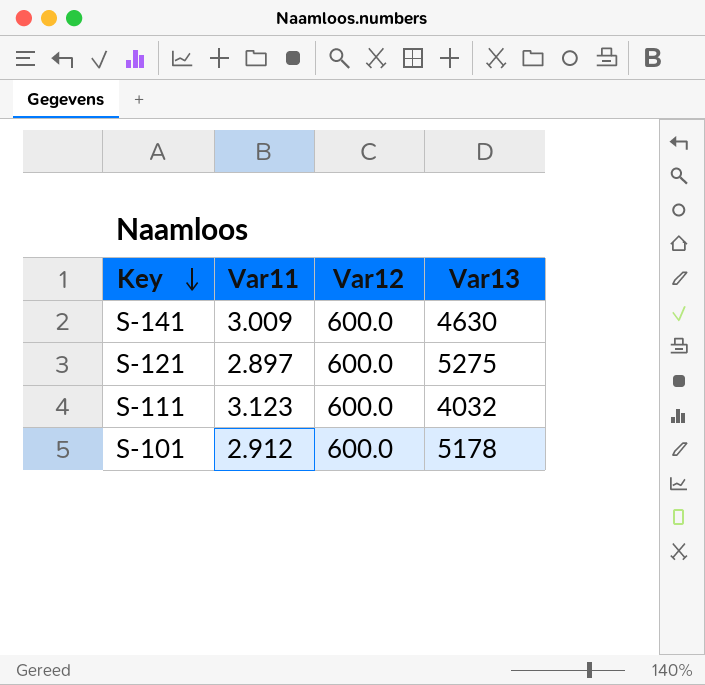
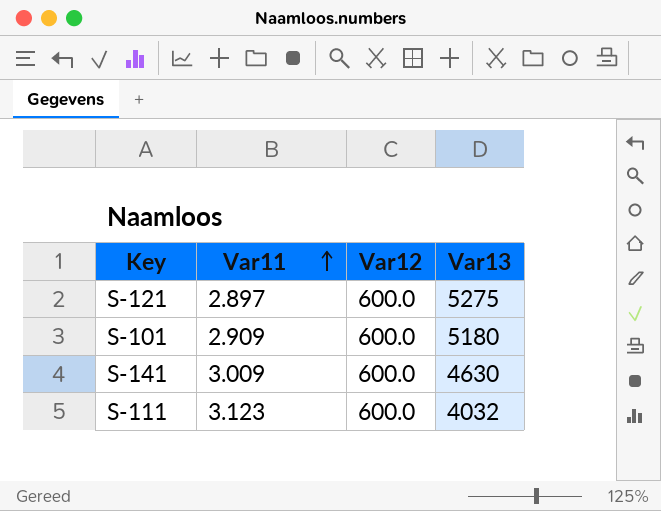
row order: Key descending -> Var11 ascending
S-101 | Var11: 2.912 -> 2.909
S-101 | Var13: 5178 -> 5180

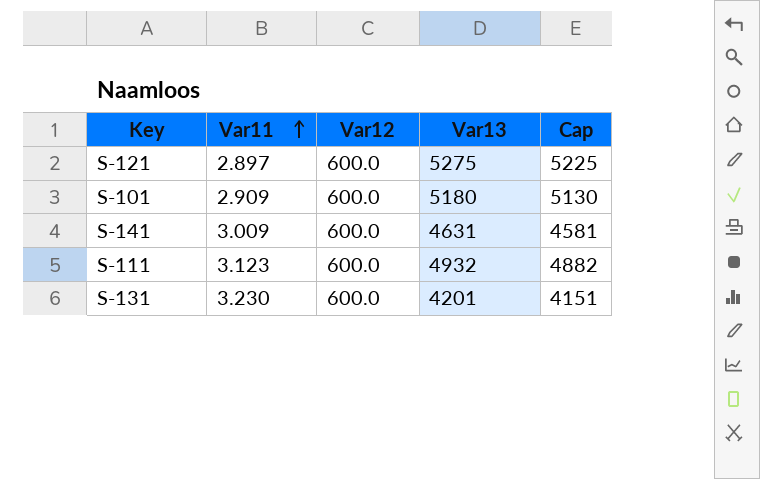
column Cap | formula: none -> [Var13] - 50
S-141 | Var13: 4630 -> 4631
S-111 | Var13: 4032 -> 4932
row S-131: none -> 3.230 | 600.0 | 4201 | 4151

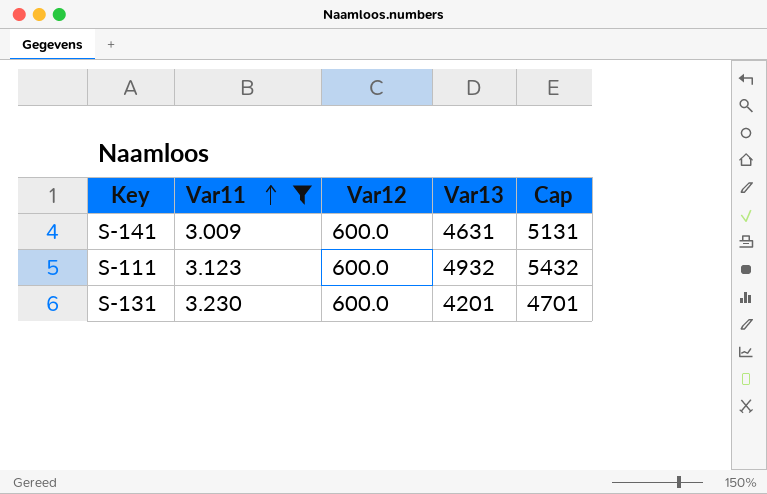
filter: none -> Var11 >= 3.009
column Cap | formula: [Var13] - 50 -> [Var13] + 500

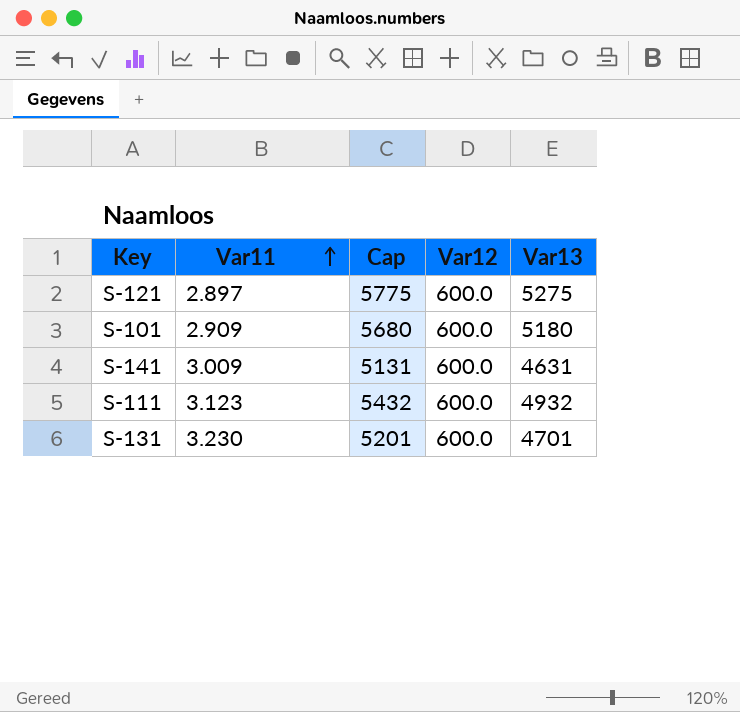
filter: Var11 >= 3.009 -> none
column Cap | position: 5 -> 3
S-131 | Cap: 4701 -> 5201
S-131 | Var13: 4201 -> 4701

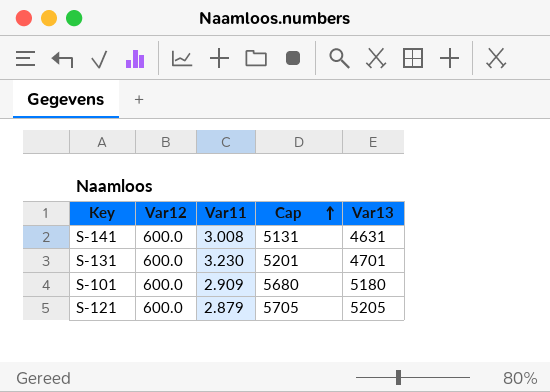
row order: Var11 ascending -> Cap ascending
column Var12 | position: 4 -> 2
row S-111: 3.123 | 5432 | 600.0 | 4932 -> none
S-141 | Var11: 3.009 -> 3.008
S-121 | Var11: 2.897 -> 2.879
S-121 | Cap: 5775 -> 5705
S-121 | Var13: 5275 -> 5205

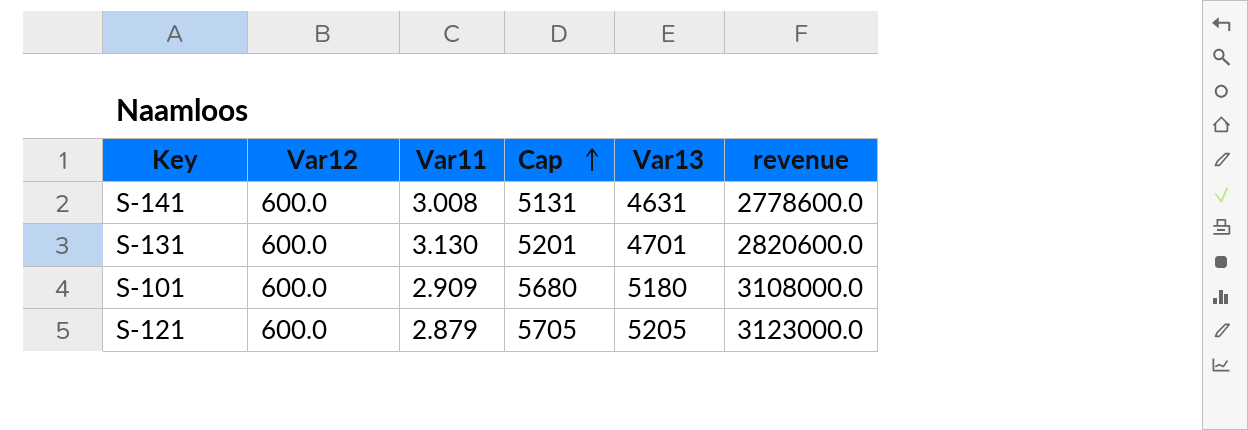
column revenue | formula: none -> [Var12] * [Var13]
S-131 | Var11: 3.230 -> 3.130

